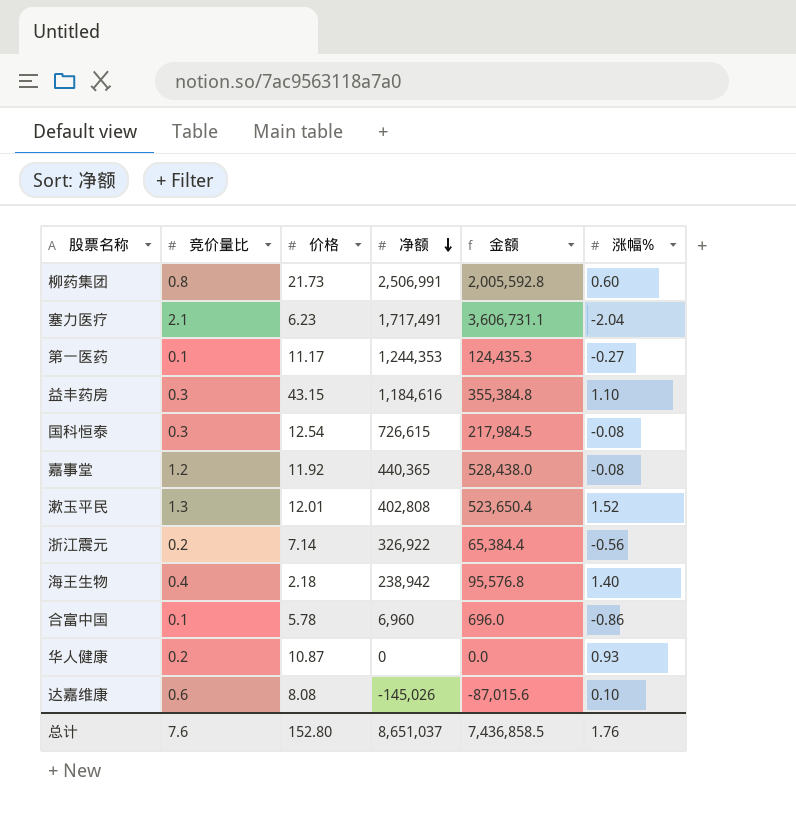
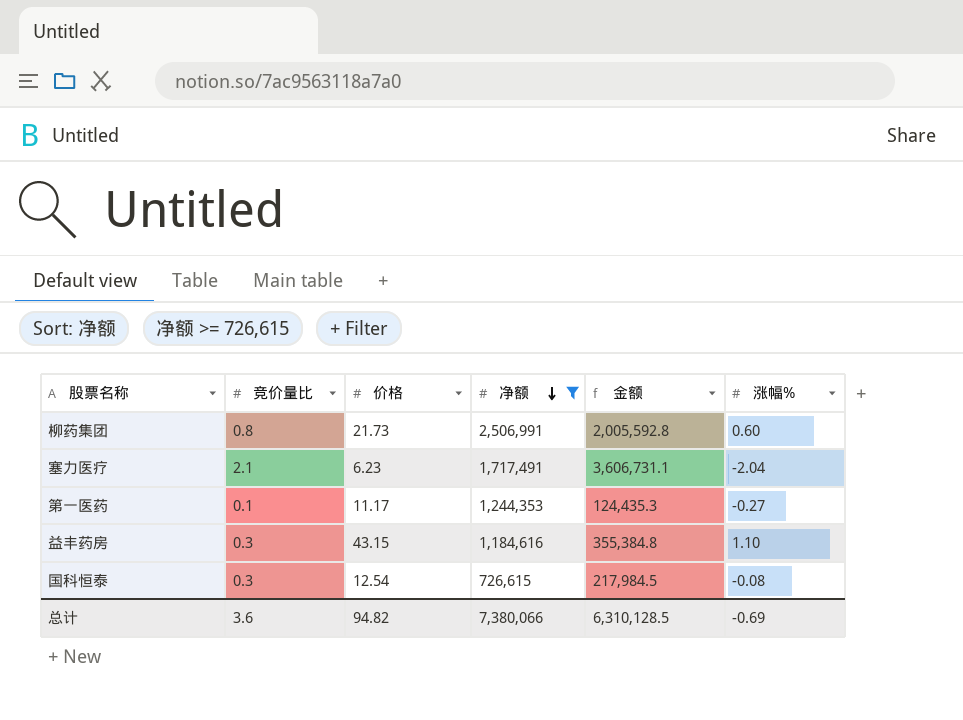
filter: none -> 净额 >= 726,615
总计 | 竞价量比: 7.6 -> 3.6
总计 | 价格: 152.80 -> 94.82
总计 | 净额: 8,651,037 -> 7,380,066
总计 | 金额: 7,436,858.5 -> 6,310,128.5
总计 | 涨幅%: 1.76 -> -0.69

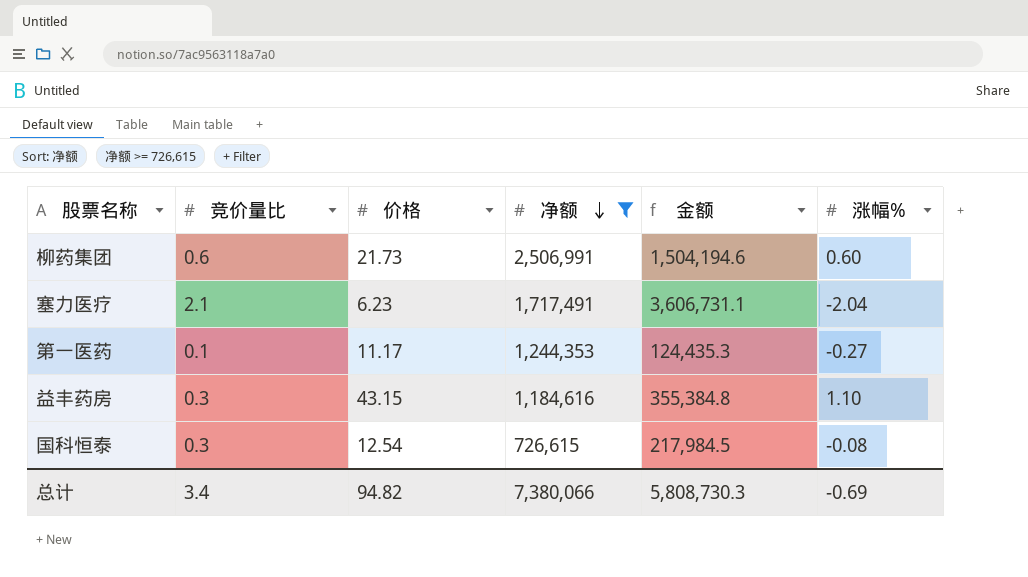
柳药集团 | 竞价量比: 0.8 -> 0.6
柳药集团 | 金额: 2,005,592.8 -> 1,504,194.6
总计 | 竞价量比: 3.6 -> 3.4
总计 | 金额: 6,310,128.5 -> 5,808,730.3

